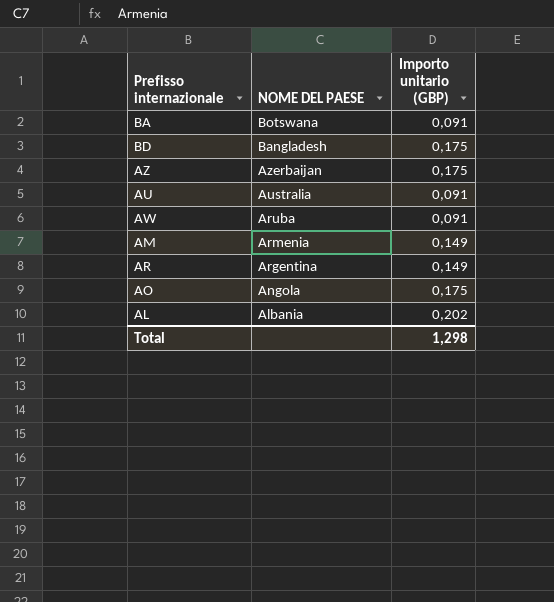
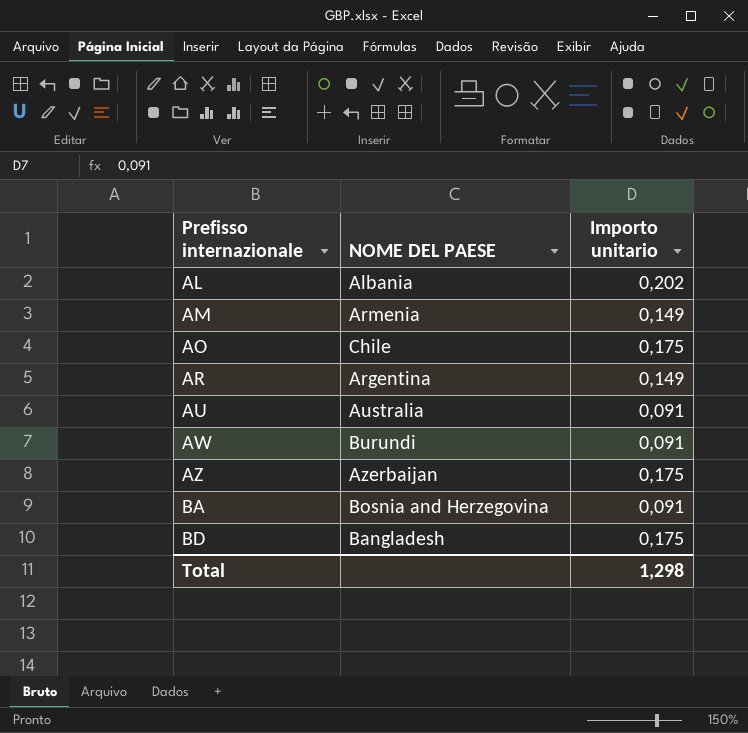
row order: NOME DEL PAESE descending -> Prefisso internazionale ascending
column name: Importo unitario (GBP) -> Importo unitario
AO | NOME DEL PAESE: Angola -> Chile
AW | NOME DEL PAESE: Aruba -> Burundi
BA | NOME DEL PAESE: Botswana -> Bosnia and Herzegovina

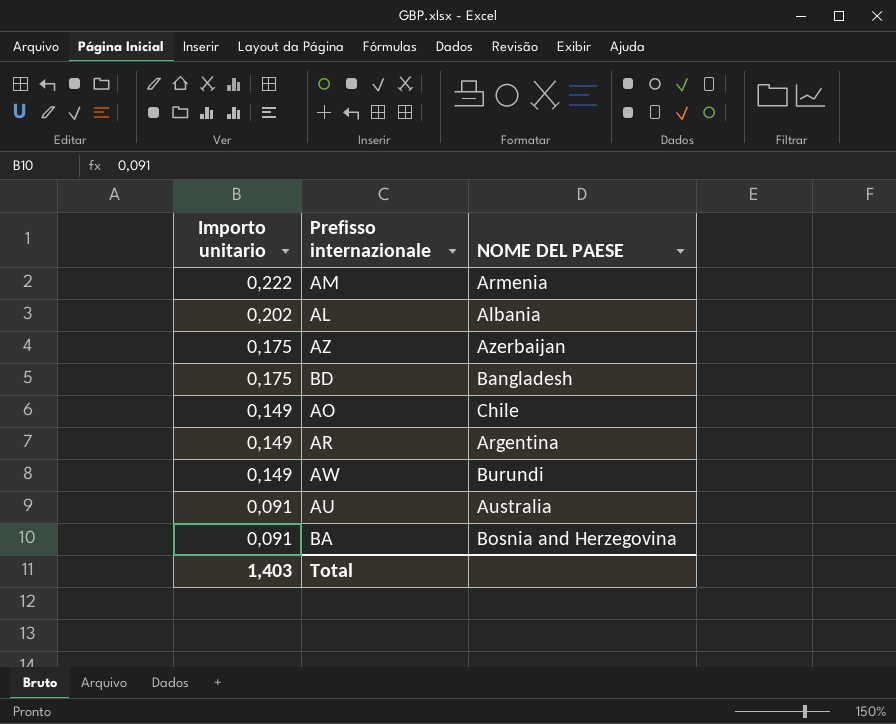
row order: Prefisso internazionale ascending -> Importo unitario descending
column Importo unitario | position: 3 -> 1
AM | Importo unitario: 0,149 -> 0,222
AO | Importo unitario: 0,175 -> 0,149
AW | Importo unitario: 0,091 -> 0,149
Total | Importo unitario: 1,298 -> 1,403

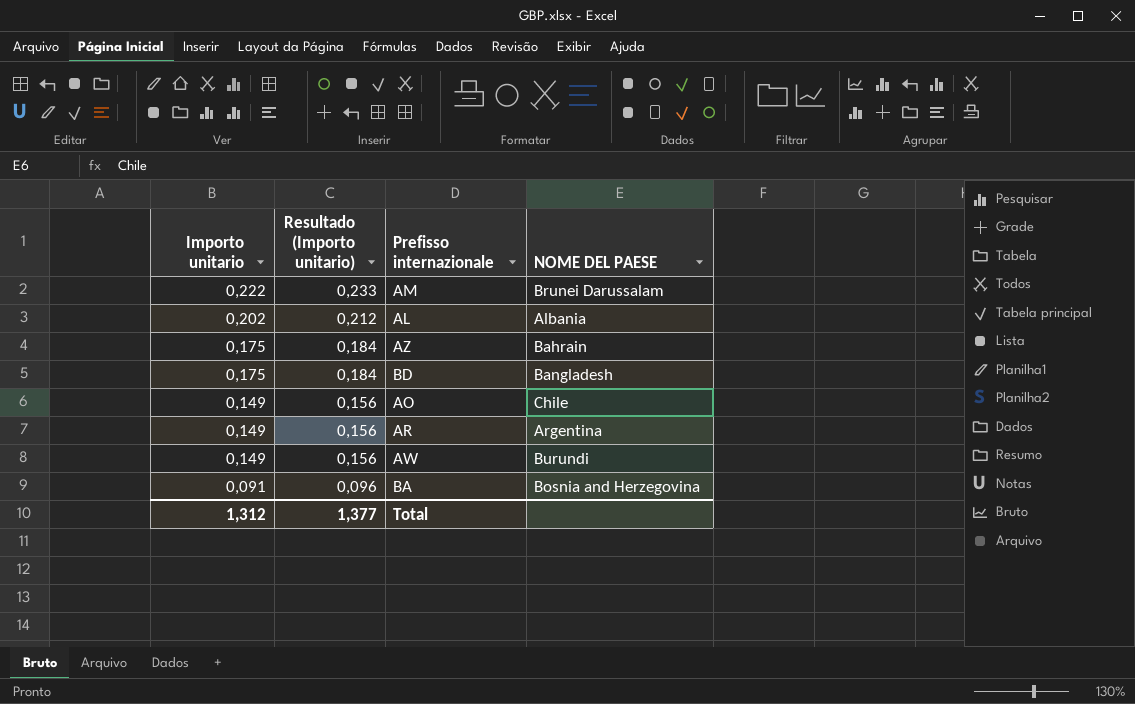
column Resultado (Importo unitario) | formula: none -> [Importo unitario] * 1,05
row AU: 0,091 | Australia -> none
AM | NOME DEL PAESE: Armenia -> Brunei Darussalam
AZ | NOME DEL PAESE: Azerbaijan -> Bahrain
Total | Importo unitario: 1,403 -> 1,312

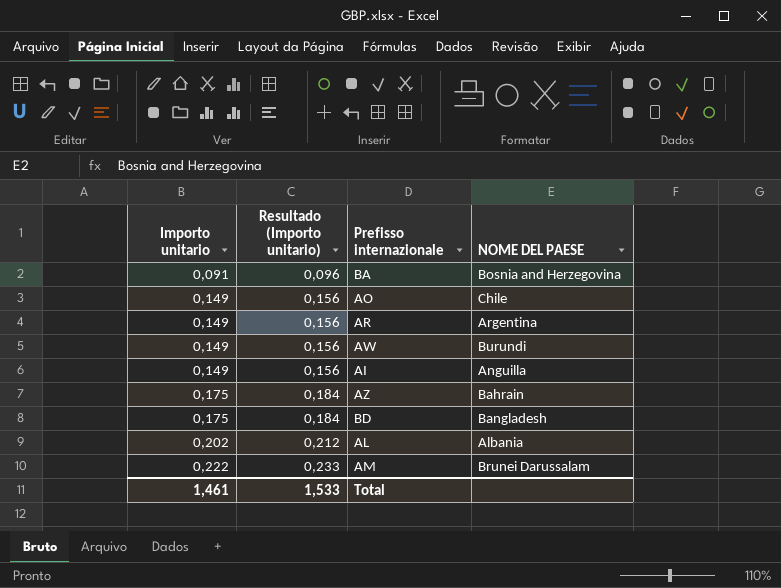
row order: Importo unitario descending -> Importo unitario ascending
row AI: none -> 0,149 | 0,156 | Anguilla
Total | Importo unitario: 1,312 -> 1,461
Total | Resultado (Importo unitario): 1,377 -> 1,533

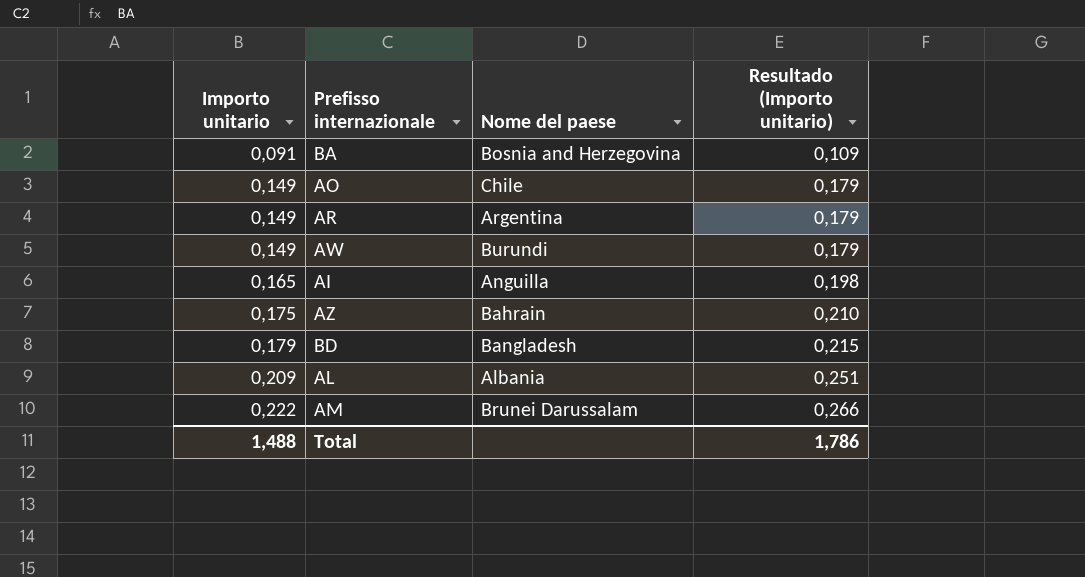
column name: NOME DEL PAESE -> Nome del paese
column Resultado (Importo unitario) | formula: [Importo unitario] * 1,05 -> [Importo unitario] * 1,2
column Resultado (Importo unitario) | position: 2 -> 4
AI | Importo unitario: 0,149 -> 0,165
BD | Importo unitario: 0,175 -> 0,179
AL | Importo unitario: 0,202 -> 0,209
Total | Importo unitario: 1,461 -> 1,488
Total | Resultado (Importo unitario): 1,533 -> 1,786

